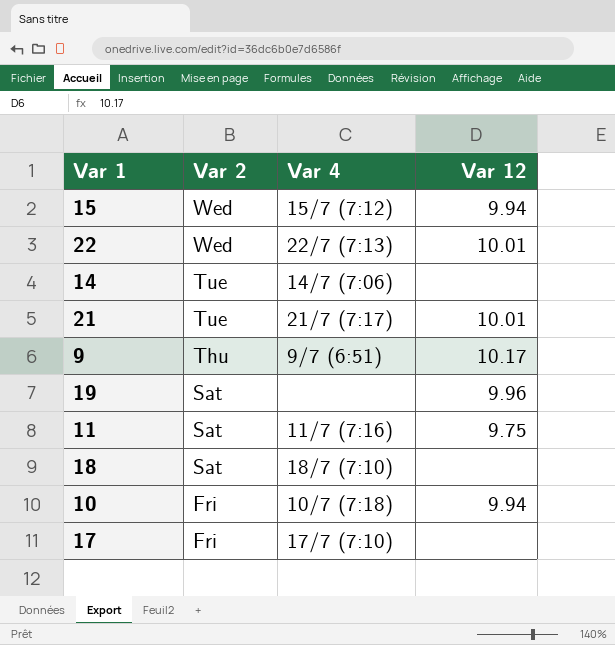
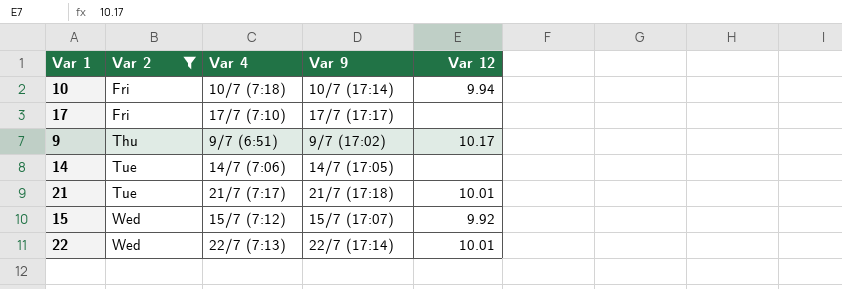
filter: none -> Var 2 != Sat
row order: Var 2 descending -> Var 2 ascending
column Var 9 | position: none -> 4
15 | Var 12: 9.94 -> 9.92

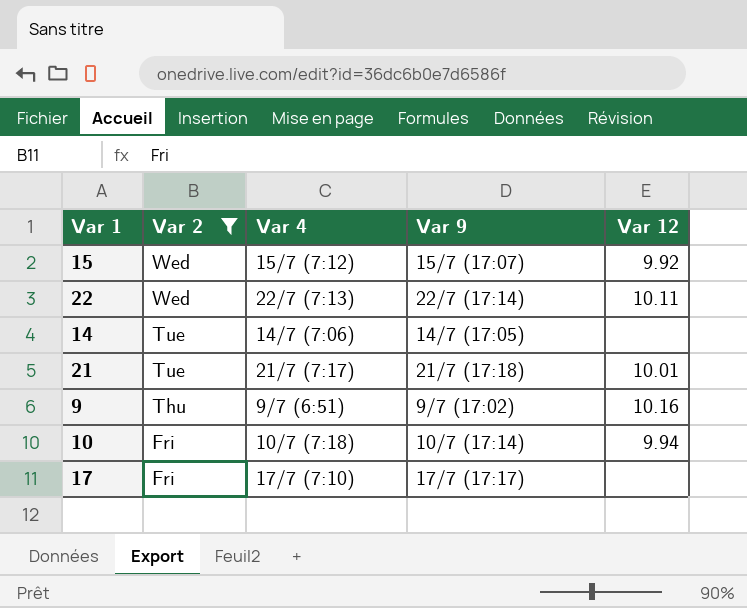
row order: Var 2 ascending -> Var 2 descending
22 | Var 12: 10.01 -> 10.11
9 | Var 12: 10.17 -> 10.16

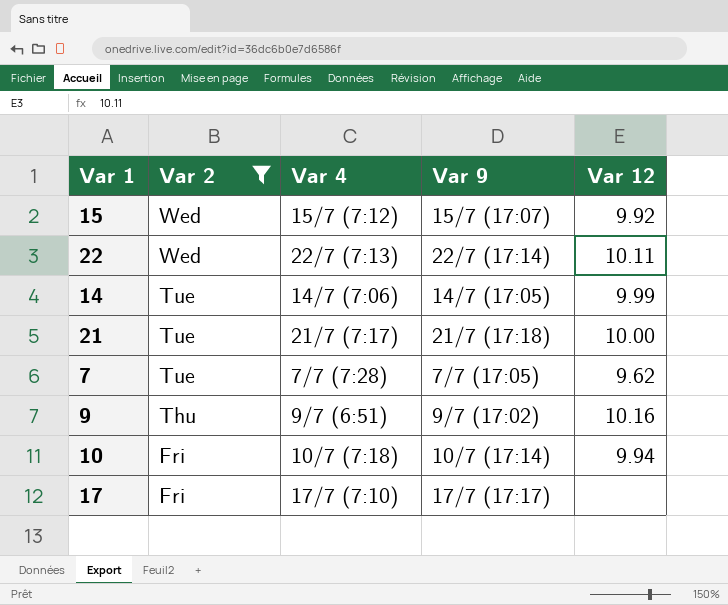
14 | Var 12: none -> 9.99
21 | Var 12: 10.01 -> 10.00
row 7: none -> Tue | 7/7 (7:28) | 7/7 (17:05) | 9.62

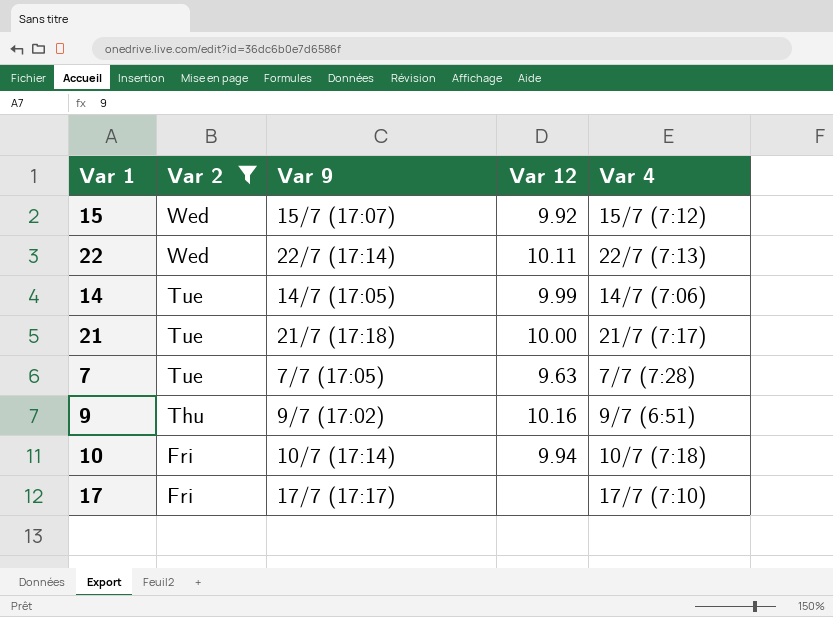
column Var 4 | position: 3 -> 5
7 | Var 12: 9.62 -> 9.63

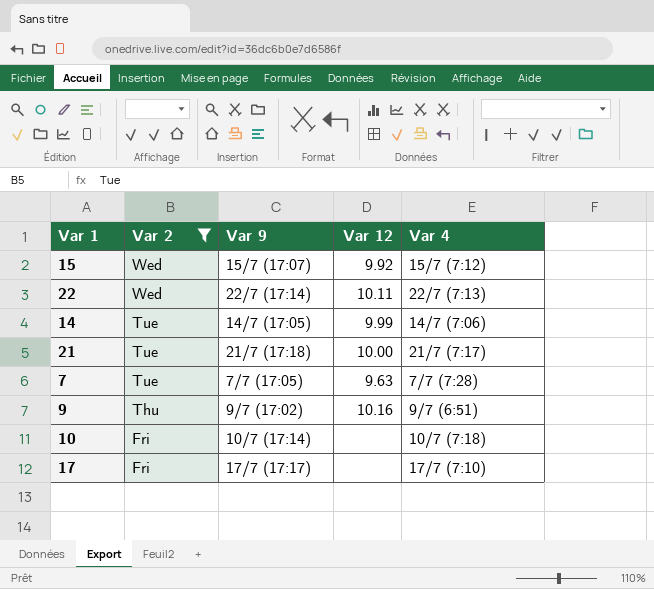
10 | Var 12: 9.94 -> none

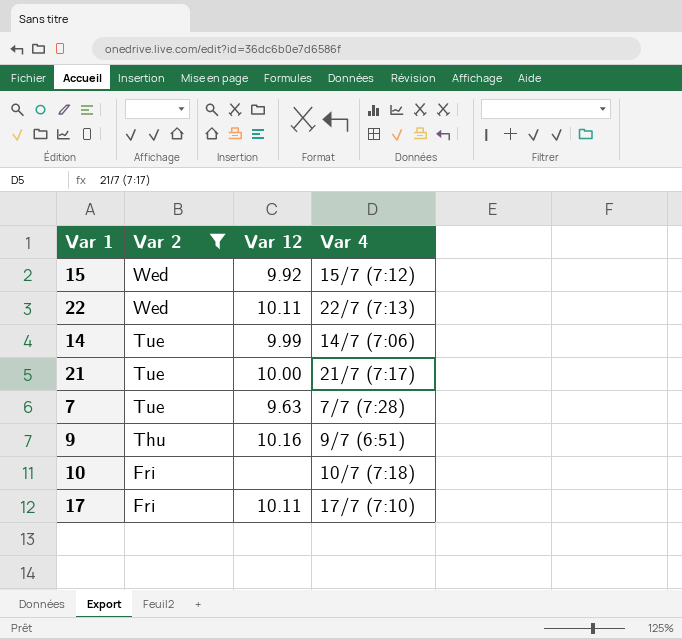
column Var 9 | position: 3 -> none
17 | Var 12: none -> 10.11

